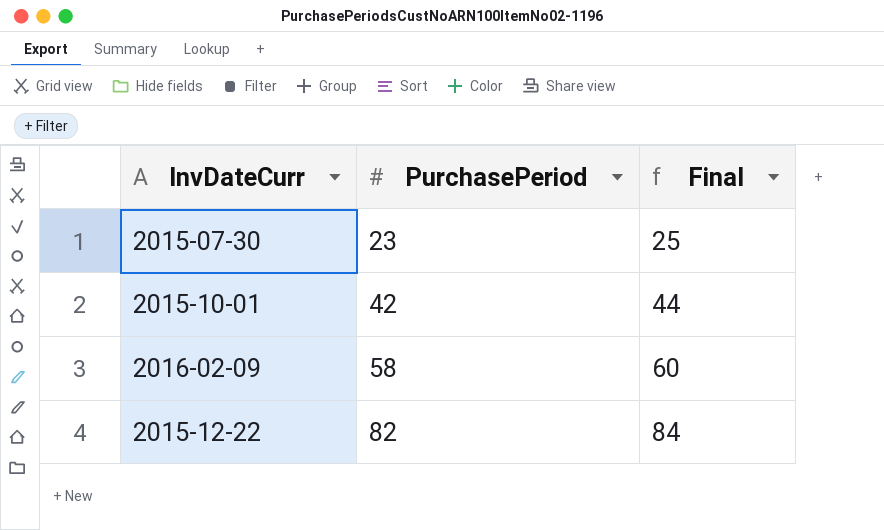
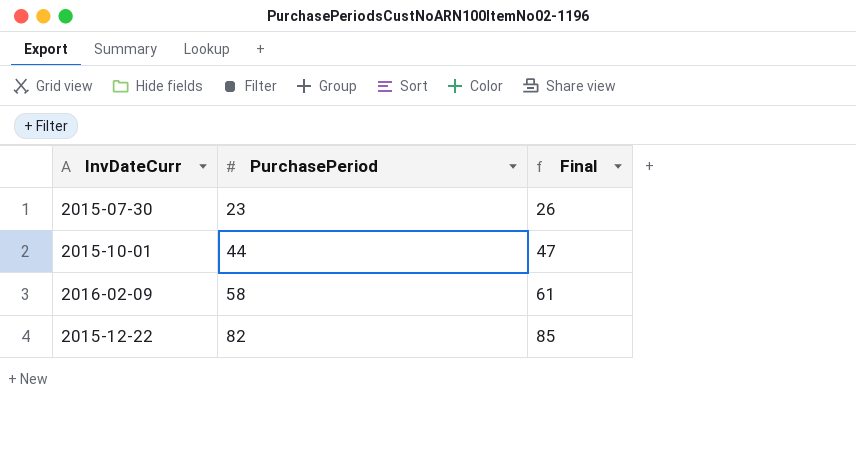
column Final | formula: [PurchasePeriod] + 2 -> [PurchasePeriod] + 3
2015-10-01 | PurchasePeriod: 42 -> 44

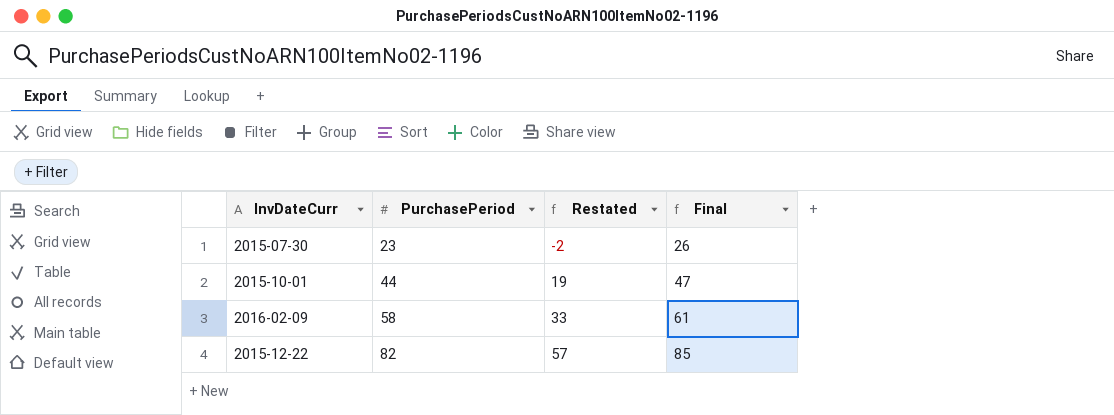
column Restated | formula: none -> [PurchasePeriod] - 25

